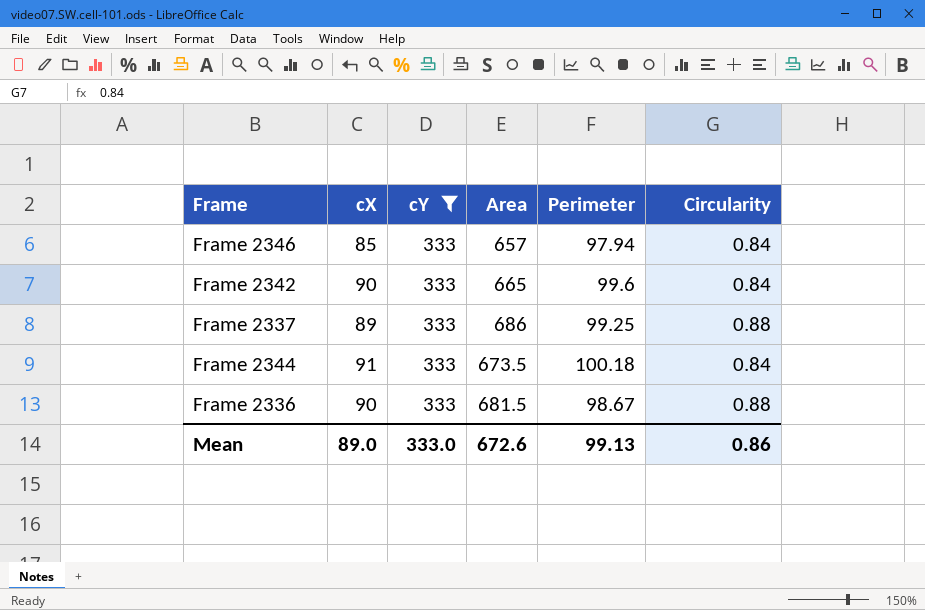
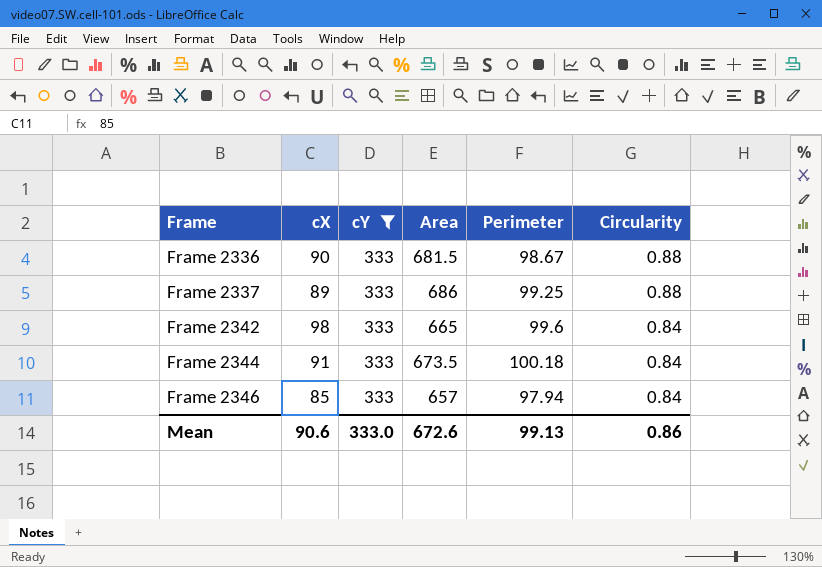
row order: none -> Frame ascending
Frame 2342 | cX: 90 -> 98
Mean | cX: 89.0 -> 90.6

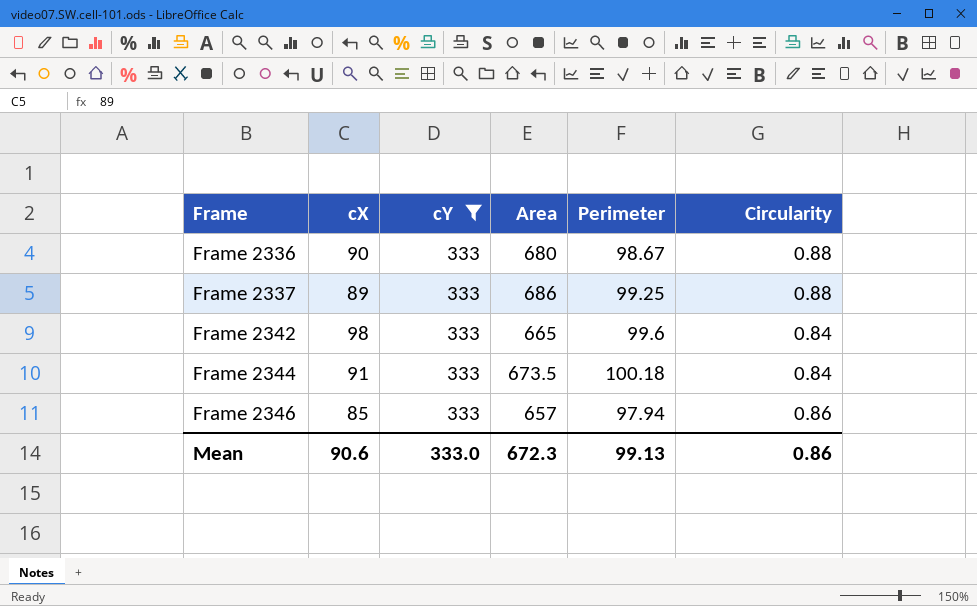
Frame 2336 | Area: 681.5 -> 680
Frame 2346 | Circularity: 0.84 -> 0.86
Mean | Area: 672.6 -> 672.3

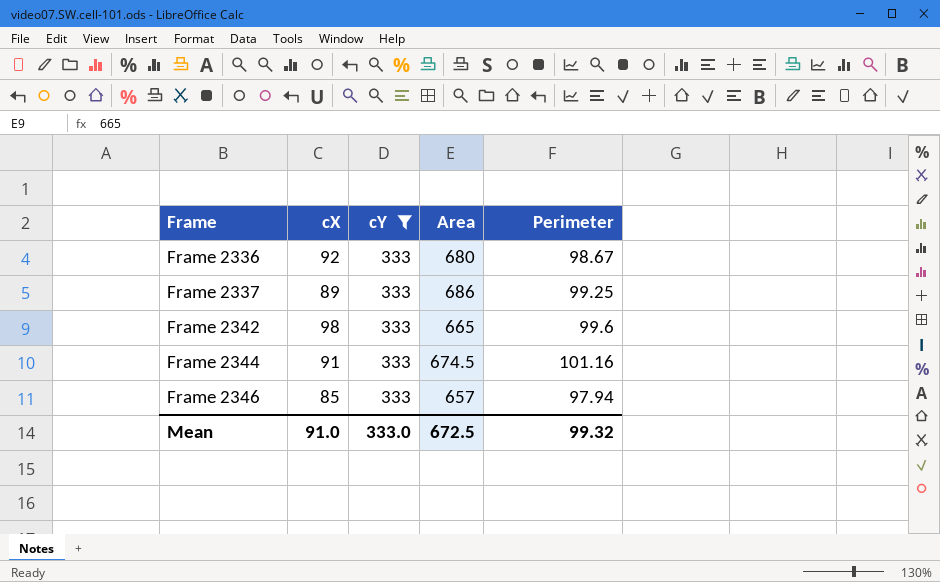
column Circularity | position: 6 -> none
Frame 2336 | cX: 90 -> 92
Frame 2344 | Area: 673.5 -> 674.5
Frame 2344 | Perimeter: 100.18 -> 101.16
Mean | cX: 90.6 -> 91.0
Mean | Area: 672.3 -> 672.5
Mean | Perimeter: 99.13 -> 99.32

